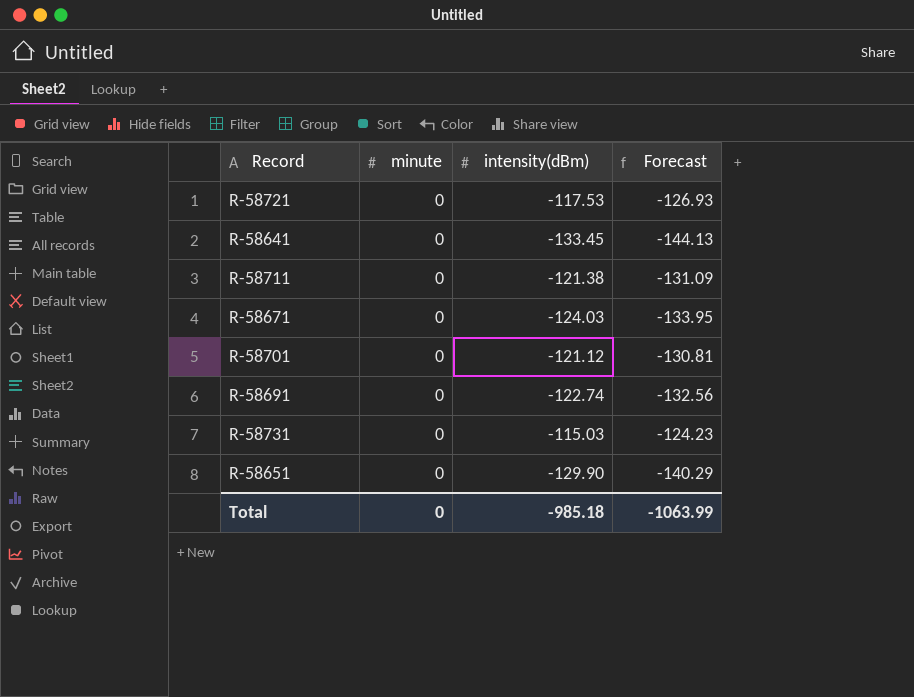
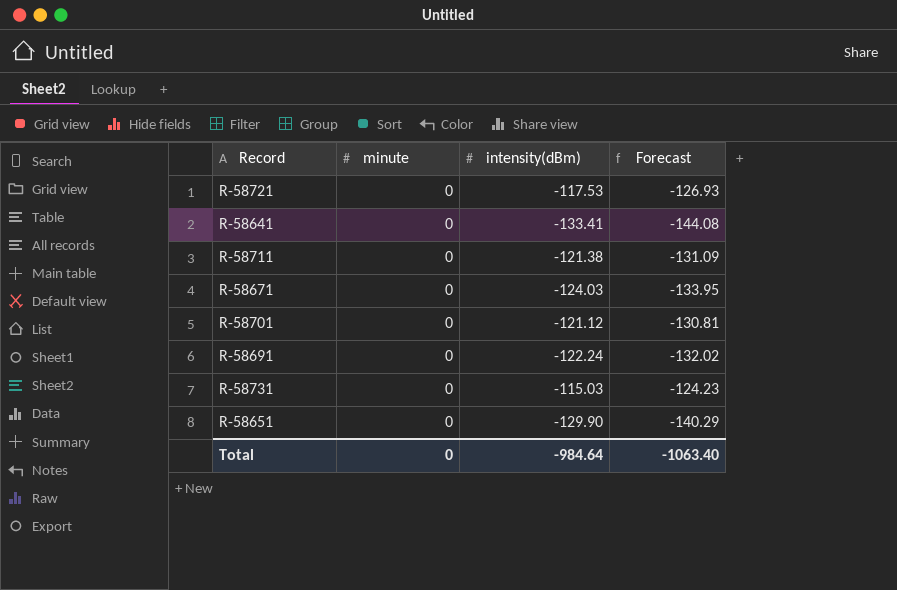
R-58641 | intensity(dBm): -133.45 -> -133.41
R-58641 | Forecast: -144.13 -> -144.08
R-58691 | intensity(dBm): -122.74 -> -122.24
R-58691 | Forecast: -132.56 -> -132.02
Total | intensity(dBm): -985.18 -> -984.64
Total | Forecast: -1063.99 -> -1063.40

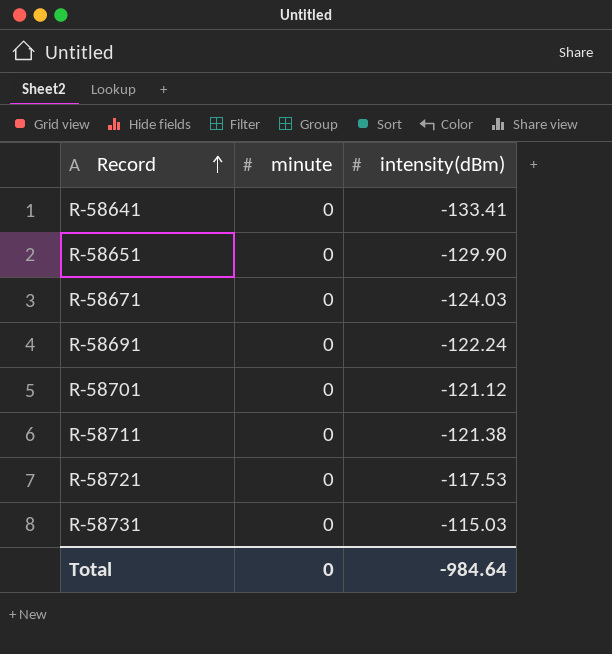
row order: none -> Record ascending
column Forecast | formula: [intensity(dBm)] * 1.08 -> none

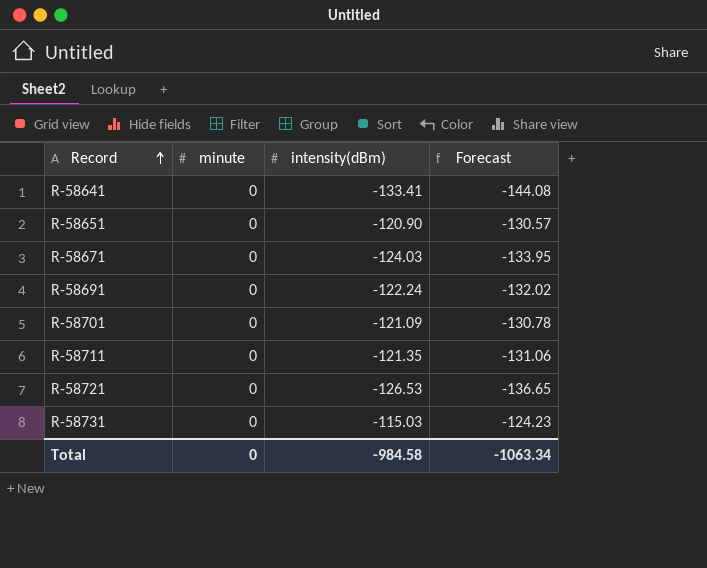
column Forecast | formula: none -> [intensity(dBm)] * 1.08
R-58651 | intensity(dBm): -129.90 -> -120.90
R-58701 | intensity(dBm): -121.12 -> -121.09
R-58711 | intensity(dBm): -121.38 -> -121.35
R-58721 | intensity(dBm): -117.53 -> -126.53
Total | intensity(dBm): -984.64 -> -984.58

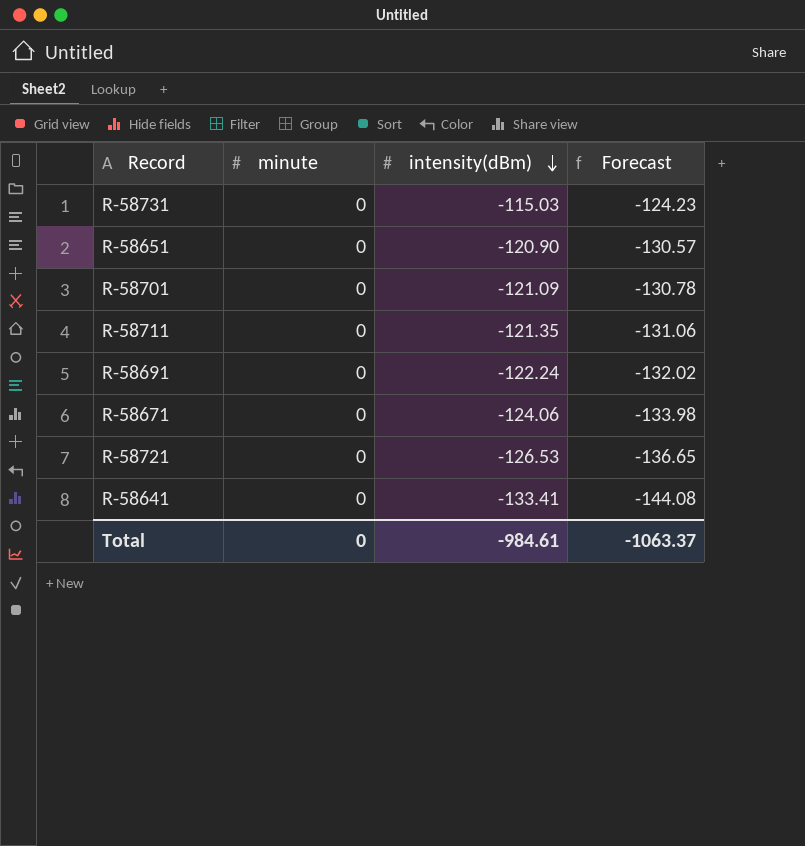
row order: Record ascending -> intensity(dBm) descending
R-58671 | intensity(dBm): -124.03 -> -124.06
R-58671 | Forecast: -133.95 -> -133.98
Total | intensity(dBm): -984.58 -> -984.61
Total | Forecast: -1063.34 -> -1063.37

